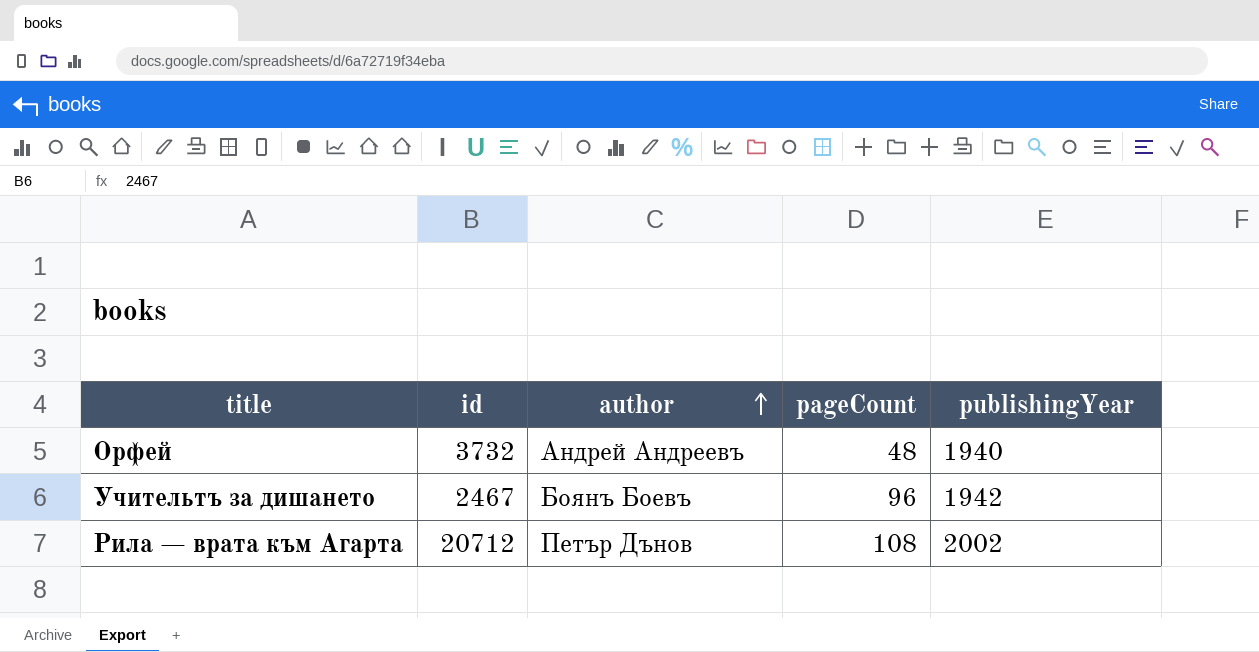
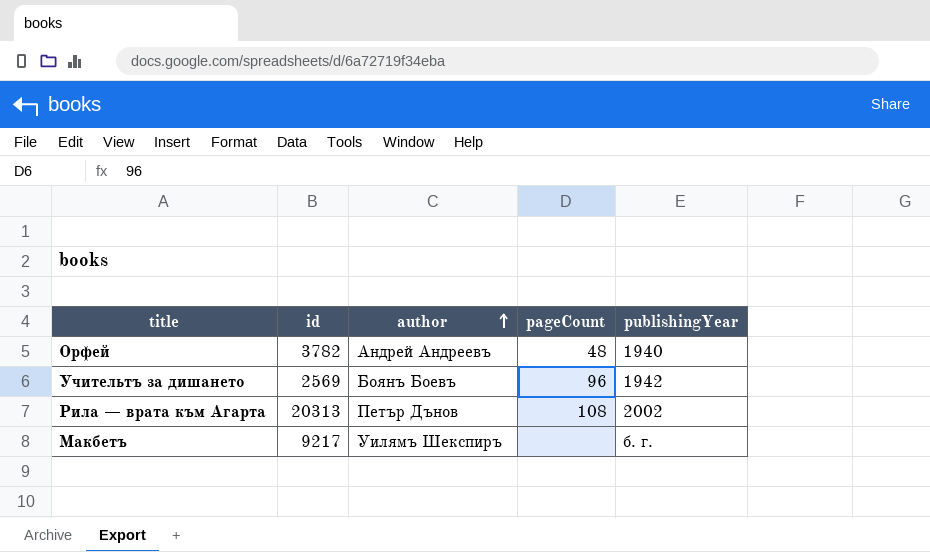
Орфей | id: 3732 -> 3782
Учительтъ за дишането | id: 2467 -> 2569
Рила — врата към Агарта | id: 20712 -> 20313
row Макбетъ: none -> 9217 | Уилямъ Шекспиръ | none | б. г.

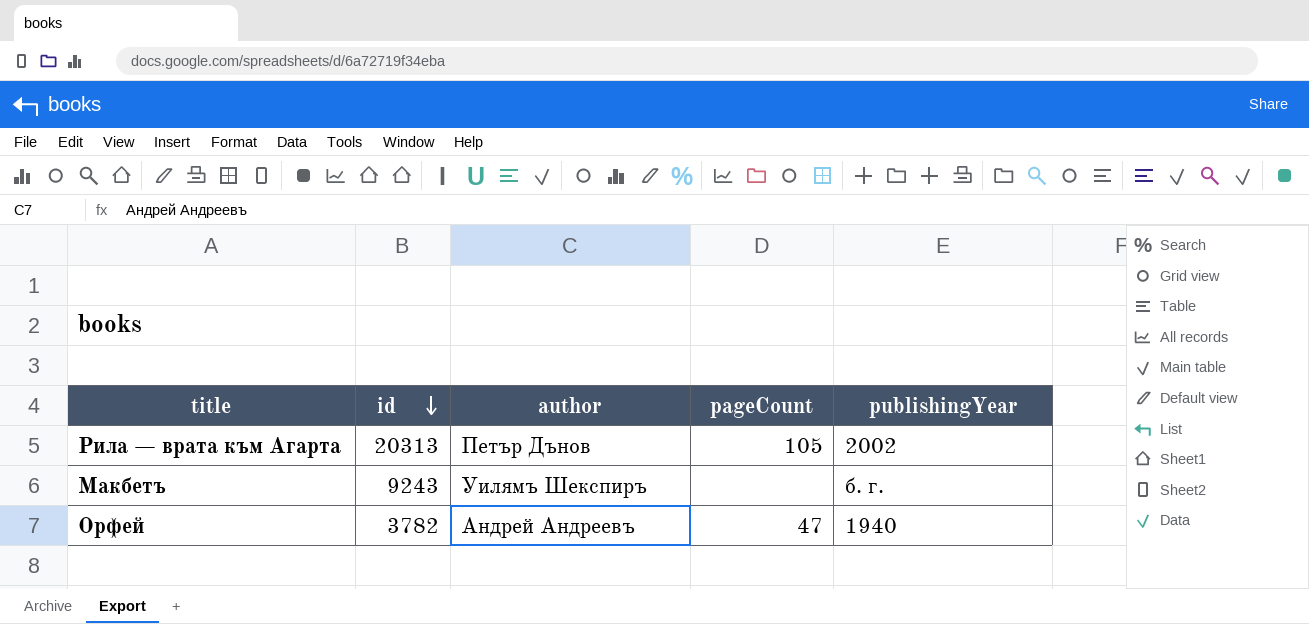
row order: author ascending -> id descending
row Учительтъ за дишането: 2569 | Боянъ Боевъ | 96 | 1942 -> none
Рила — врата към Агарта | pageCount: 108 -> 105
Макбетъ | id: 9217 -> 9243
Орфей | pageCount: 48 -> 47

